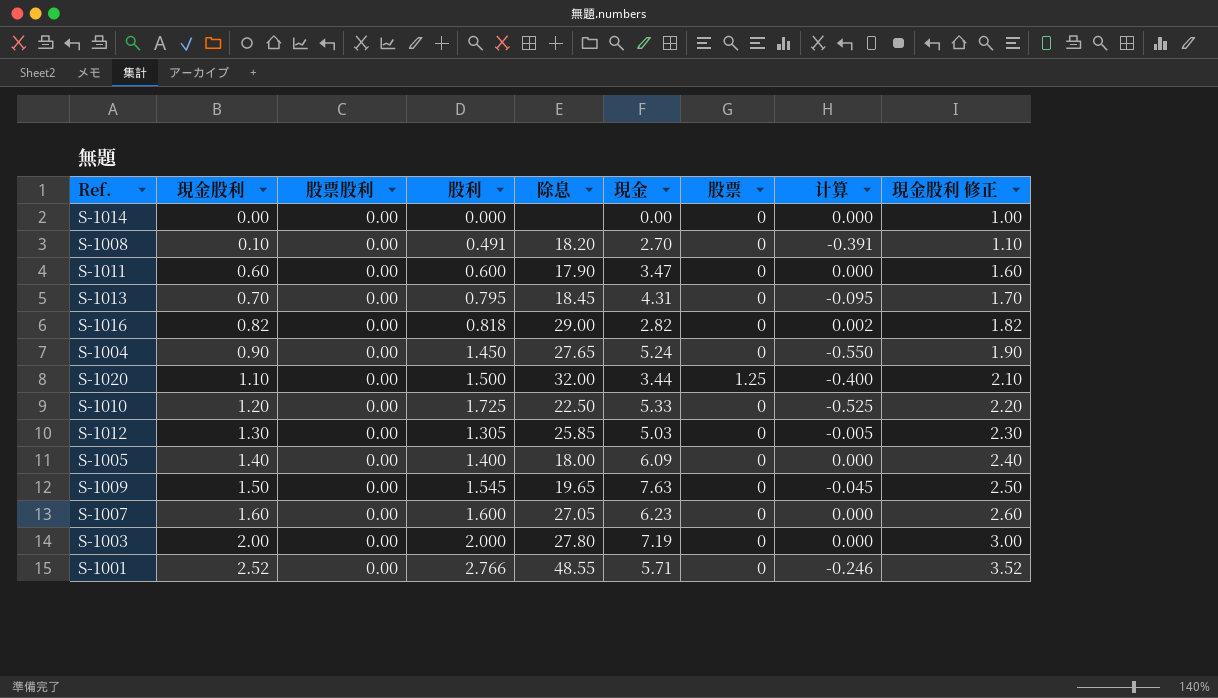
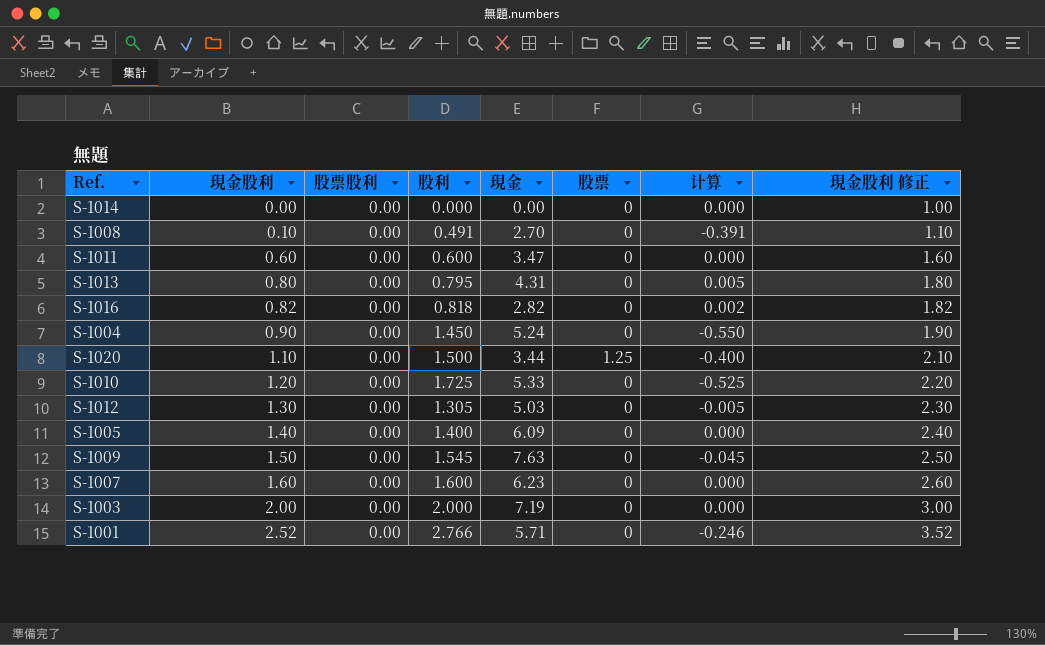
column 除息 | position: 5 -> none
S-1013 | 現金股利: 0.70 -> 0.80
S-1013 | 计算: -0.095 -> 0.005
S-1013 | 現金股利 修正: 1.70 -> 1.80

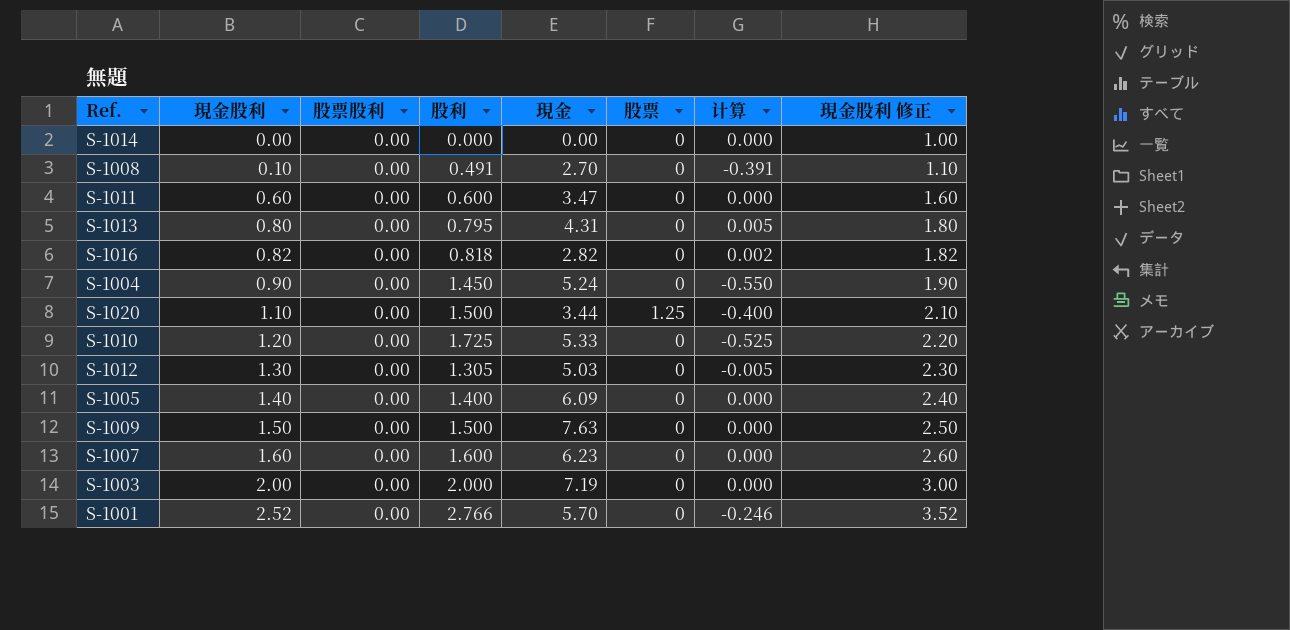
S-1009 | 股利: 1.545 -> 1.500
S-1009 | 计算: -0.045 -> 0.000
S-1001 | 現金: 5.71 -> 5.70

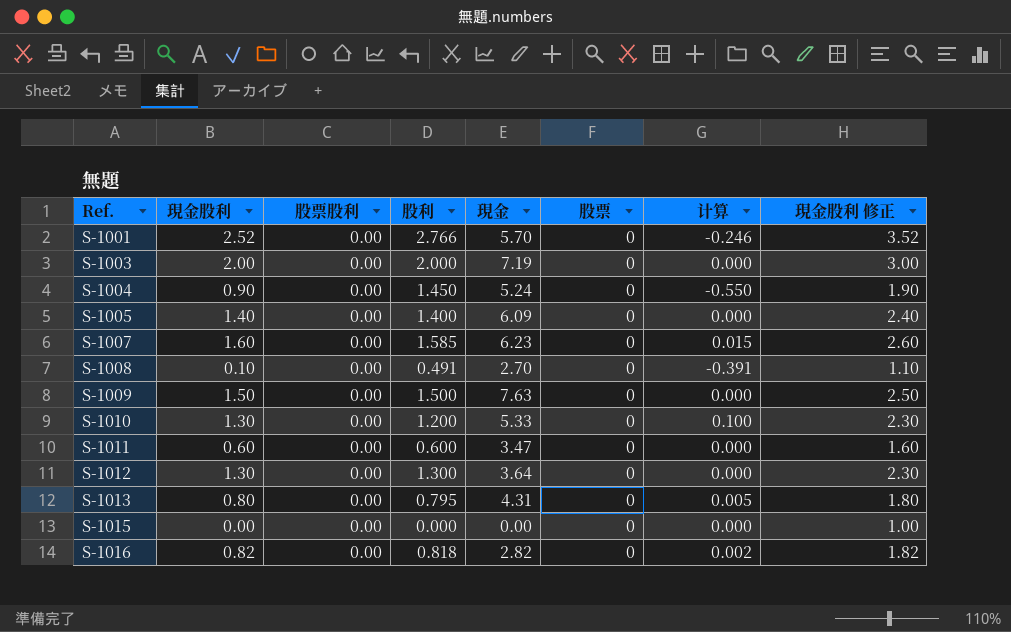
row order: 現金股利 ascending -> Ref. ascending
row S-1014: 0.00 | 0.00 | 0.000 | 0.00 | 0 | 0.000 | 1.00 -> none
row S-1020: 1.10 | 0.00 | 1.500 | 3.44 | 1.25 | -0.400 | 2.10 -> none
S-1007 | 股利: 1.600 -> 1.585
S-1007 | 计算: 0.000 -> 0.015
S-1010 | 現金股利: 1.20 -> 1.30
S-1010 | 股利: 1.725 -> 1.200
S-1010 | 计算: -0.525 -> 0.100
S-1010 | 現金股利 修正: 2.20 -> 2.30
S-1012 | 股利: 1.305 -> 1.300
S-1012 | 現金: 5.03 -> 3.64
S-1012 | 计算: -0.005 -> 0.000
row S-1015: none -> 0.00 | 0.00 | 0.000 | 0.00 | 0 | 0.000 | 1.00

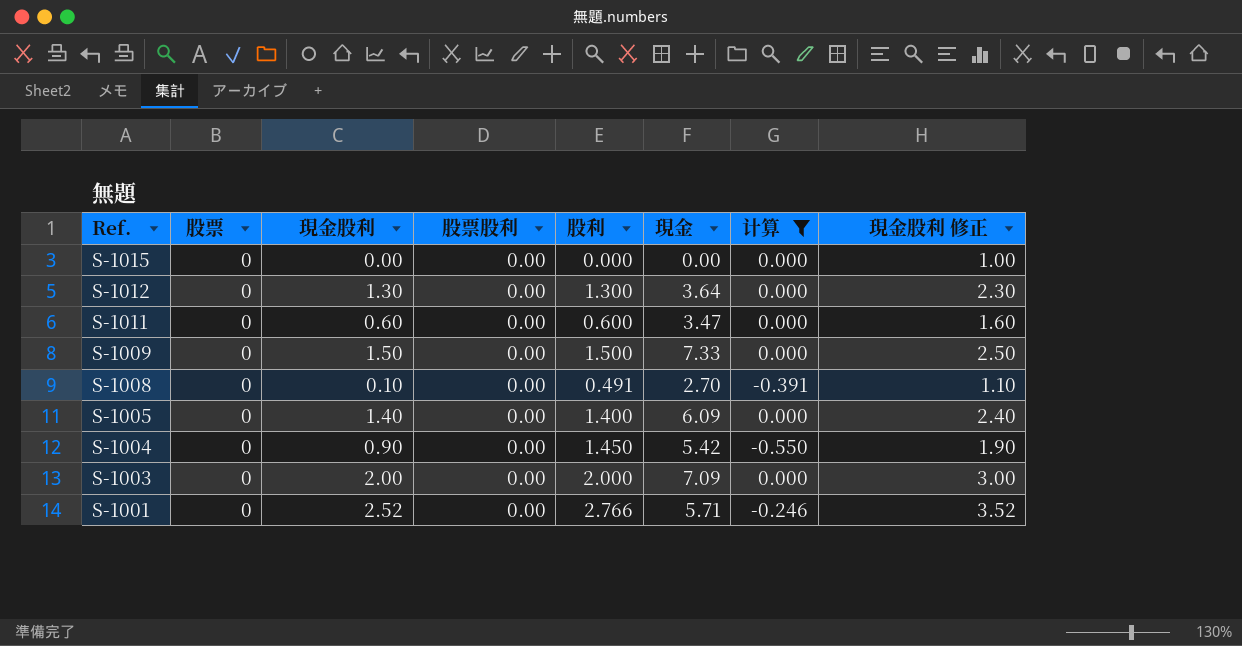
filter: none -> 计算 <= 0.000
row order: Ref. ascending -> Ref. descending
column 股票 | position: 6 -> 2
S-1009 | 現金: 7.63 -> 7.33
S-1004 | 現金: 5.24 -> 5.42
S-1003 | 現金: 7.19 -> 7.09
S-1001 | 現金: 5.70 -> 5.71

